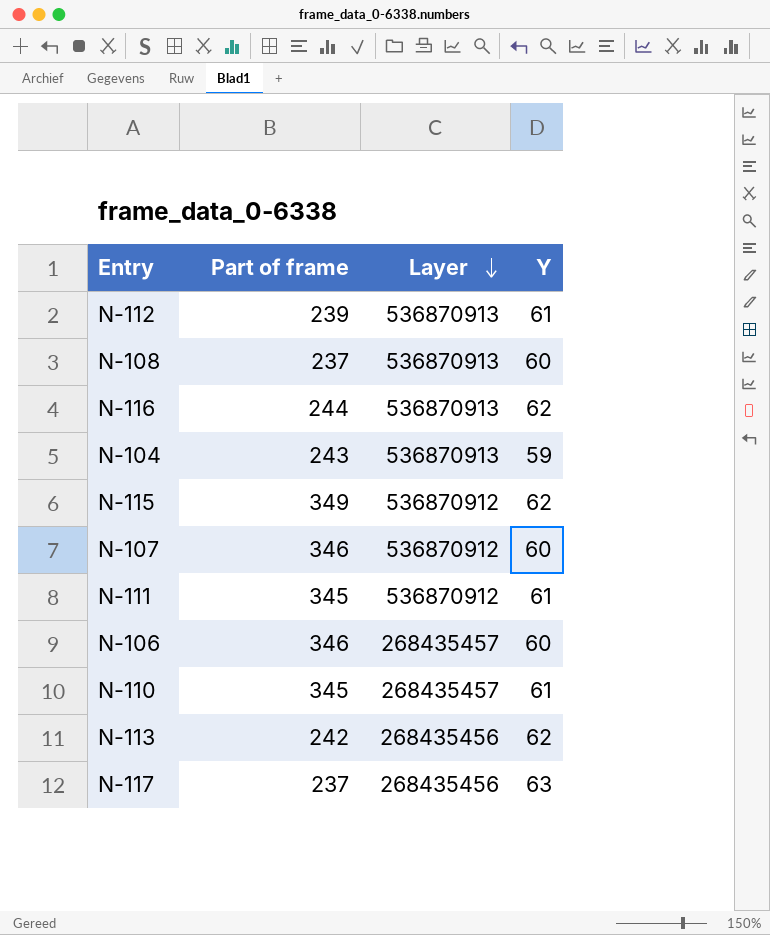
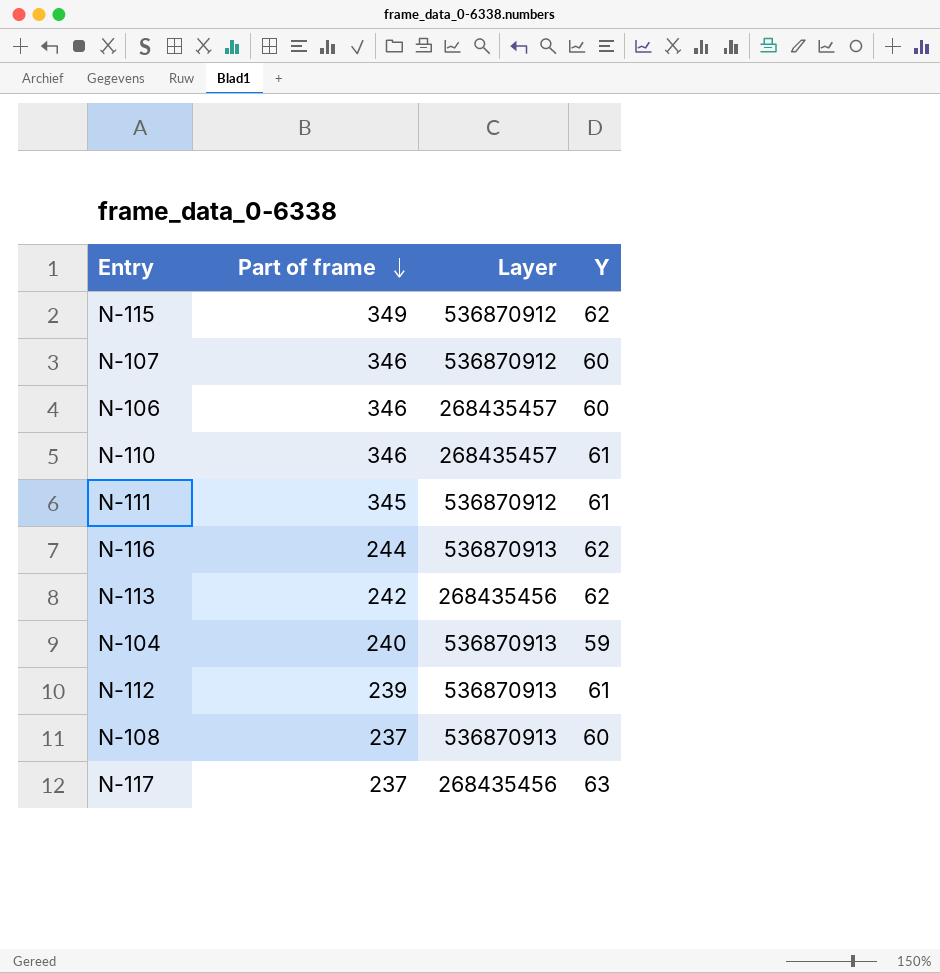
row order: Layer descending -> Part of frame descending
N-110 | Part of frame: 345 -> 346
N-104 | Part of frame: 243 -> 240

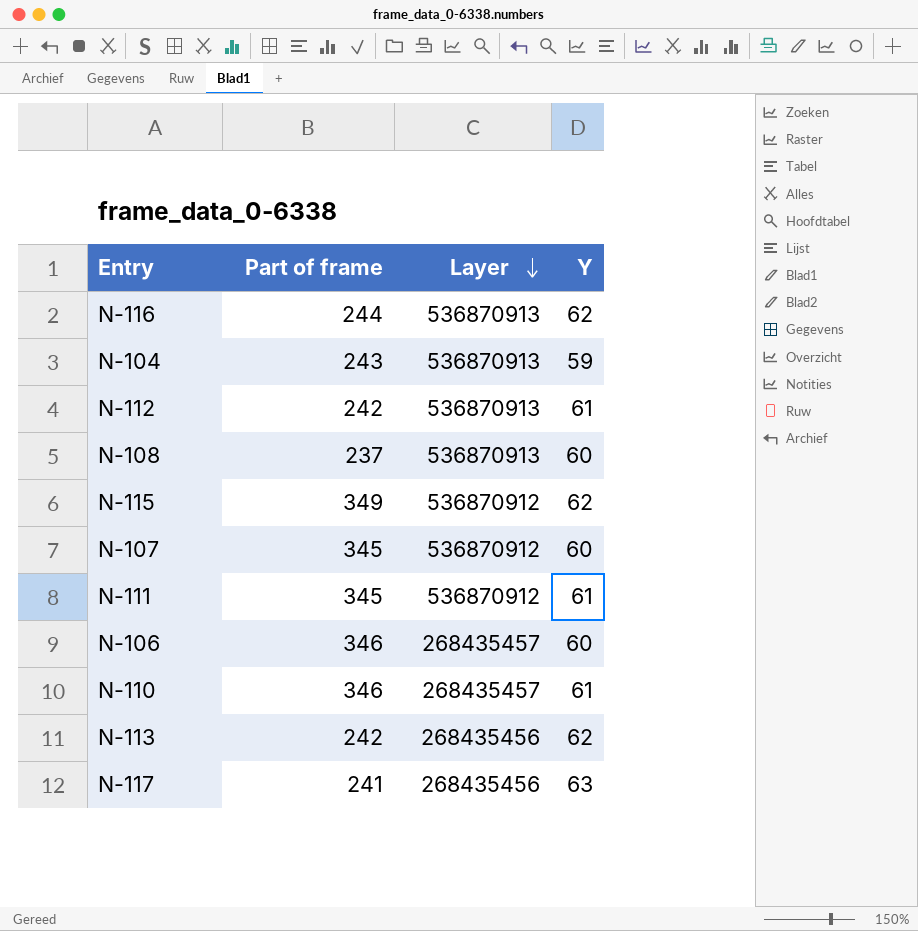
row order: Part of frame descending -> Layer descending
N-104 | Part of frame: 240 -> 243
N-112 | Part of frame: 239 -> 242
N-107 | Part of frame: 346 -> 345
N-117 | Part of frame: 237 -> 241

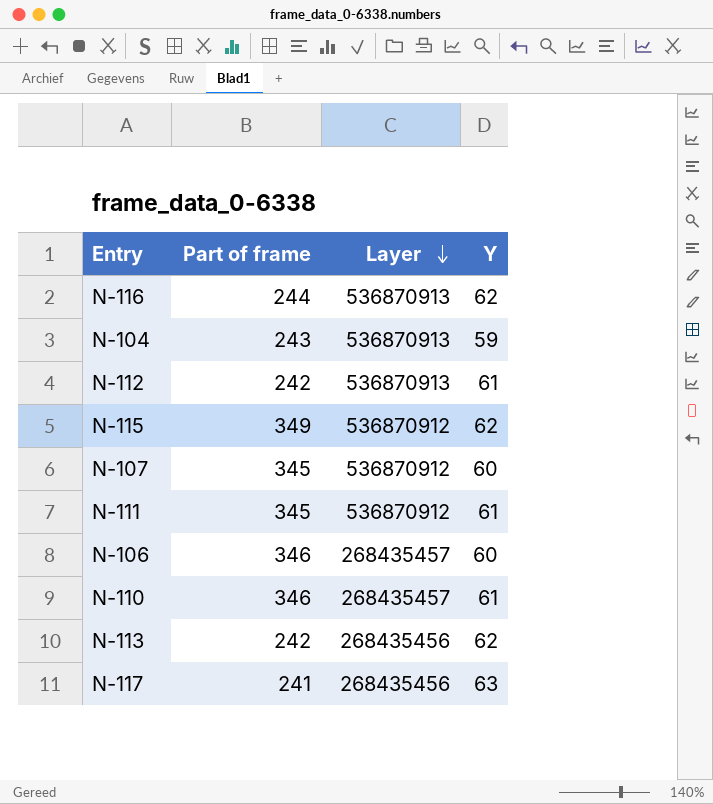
row N-108: 237 | 536870913 | 60 -> none

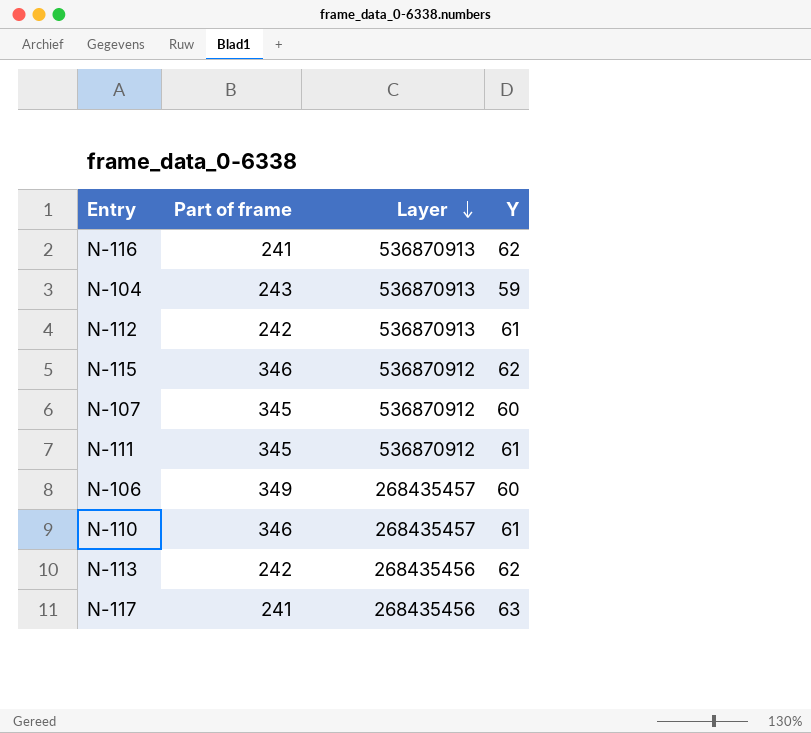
N-116 | Part of frame: 244 -> 241
N-115 | Part of frame: 349 -> 346
N-106 | Part of frame: 346 -> 349

